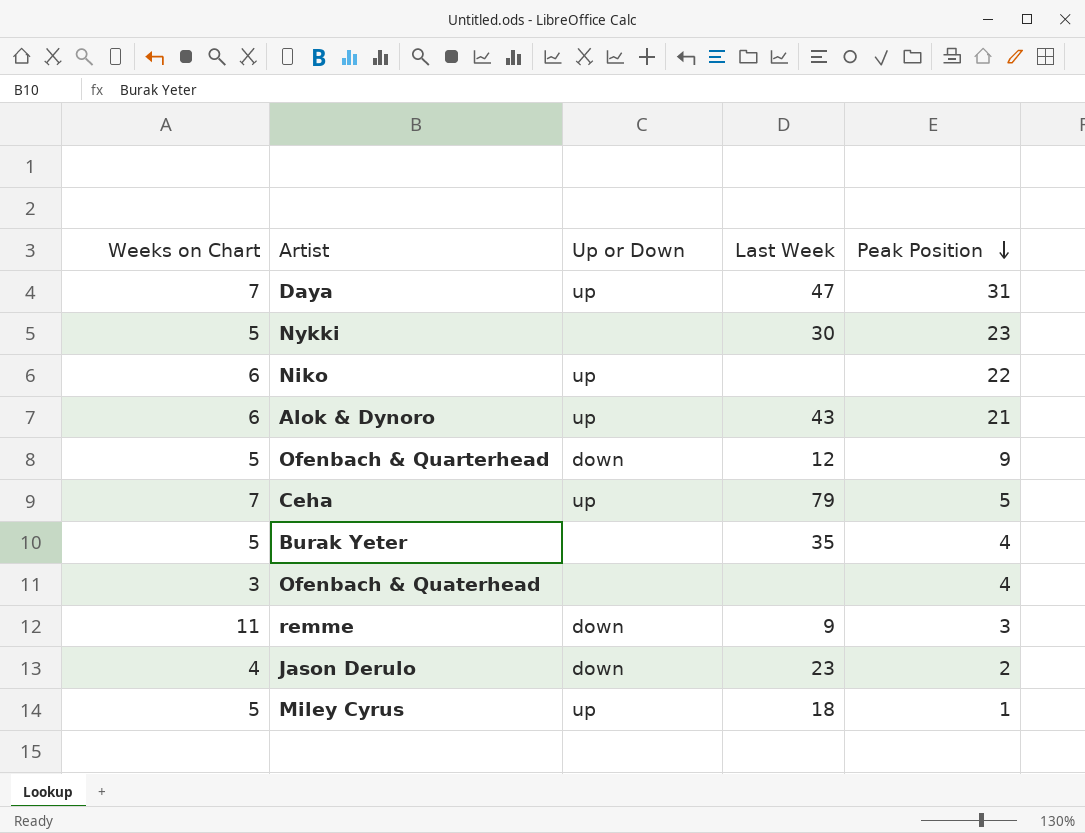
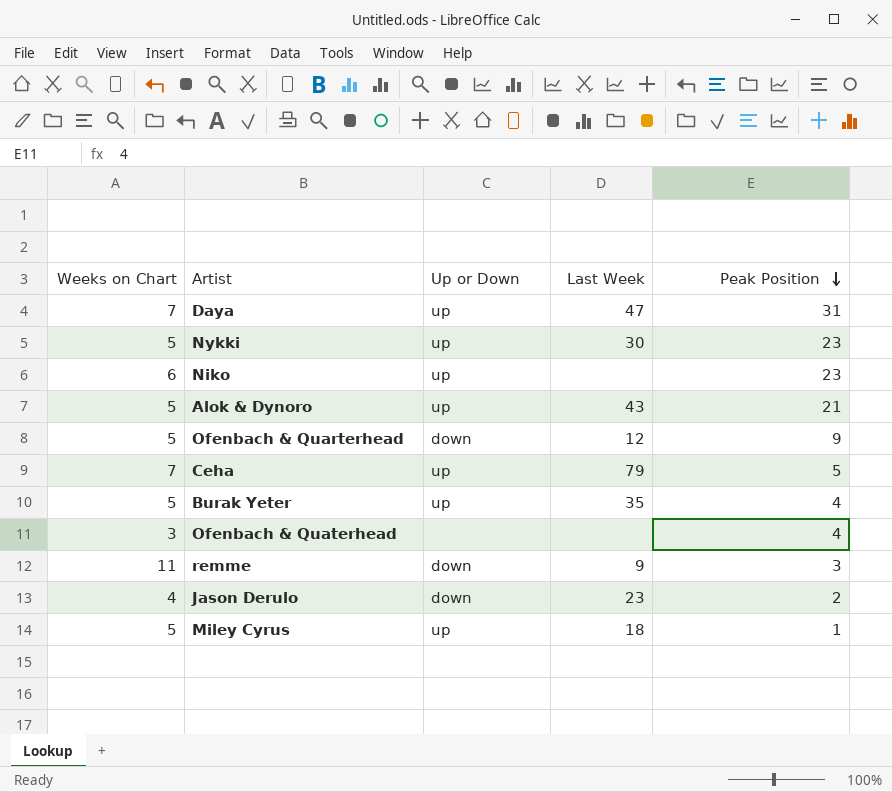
Nykki | Up or Down: none -> up
Niko | Peak Position: 22 -> 23
Alok & Dynoro | Weeks on Chart: 6 -> 5
Burak Yeter | Up or Down: none -> up

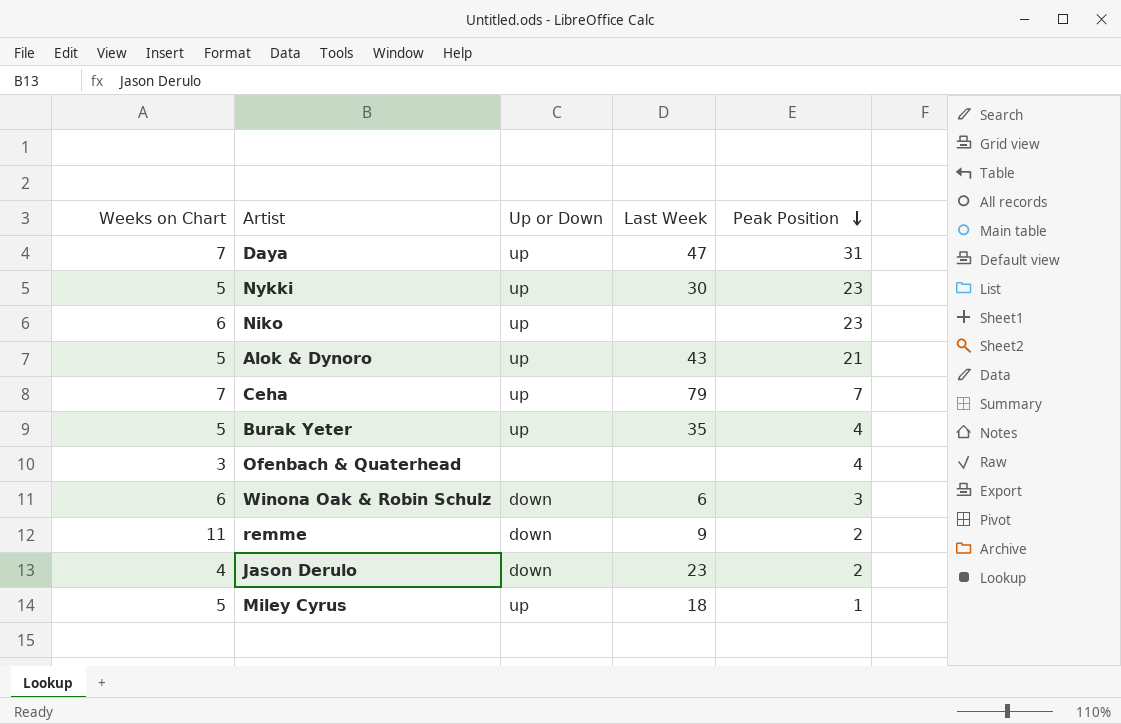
row Ofenbach & Quarterhead: 5 | down | 12 | 9 -> none
Ceha | Peak Position: 5 -> 7
row Winona Oak & Robin Schulz: none -> 6 | down | 6 | 3
remme | Peak Position: 3 -> 2

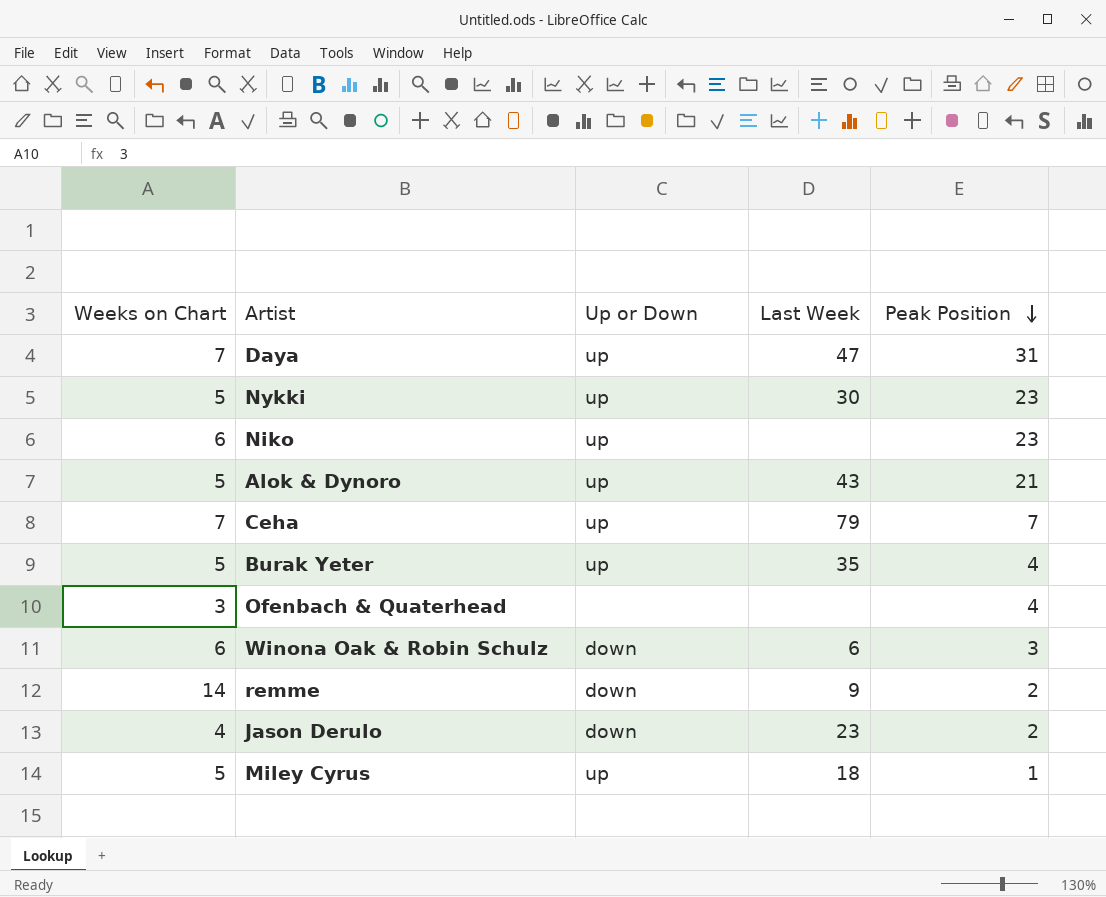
remme | Weeks on Chart: 11 -> 14

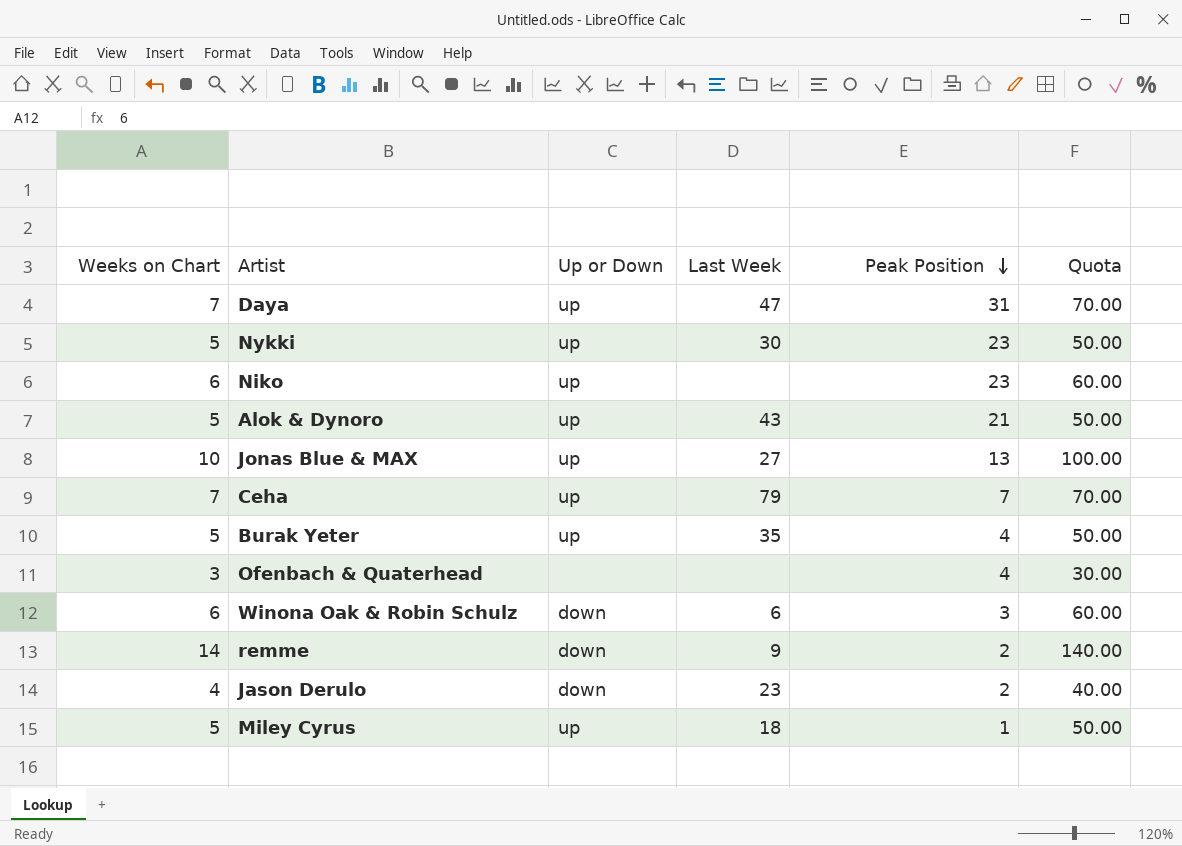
column Quota | formula: none -> [Weeks on Chart] * 10
row Jonas Blue & MAX: none -> 10 | up | 27 | 13 | 100.00

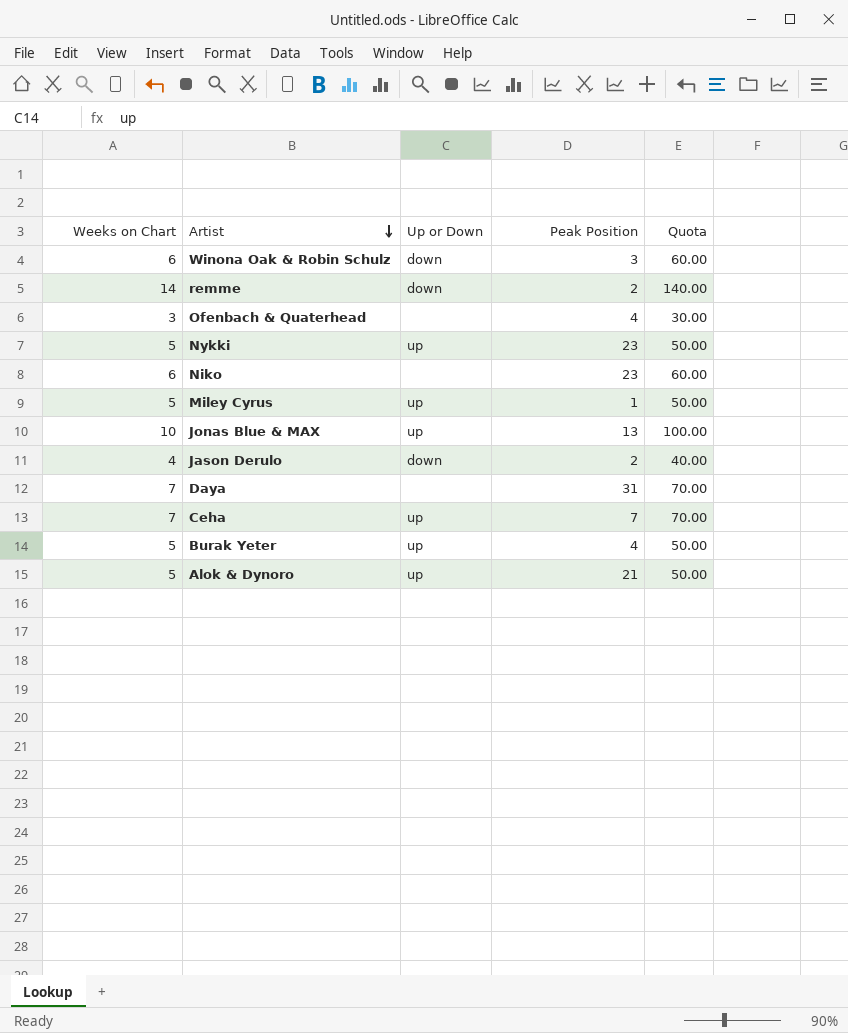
row order: Peak Position descending -> Artist descending
column Last Week | position: 4 -> none
Niko | Up or Down: up -> none
Daya | Up or Down: up -> none

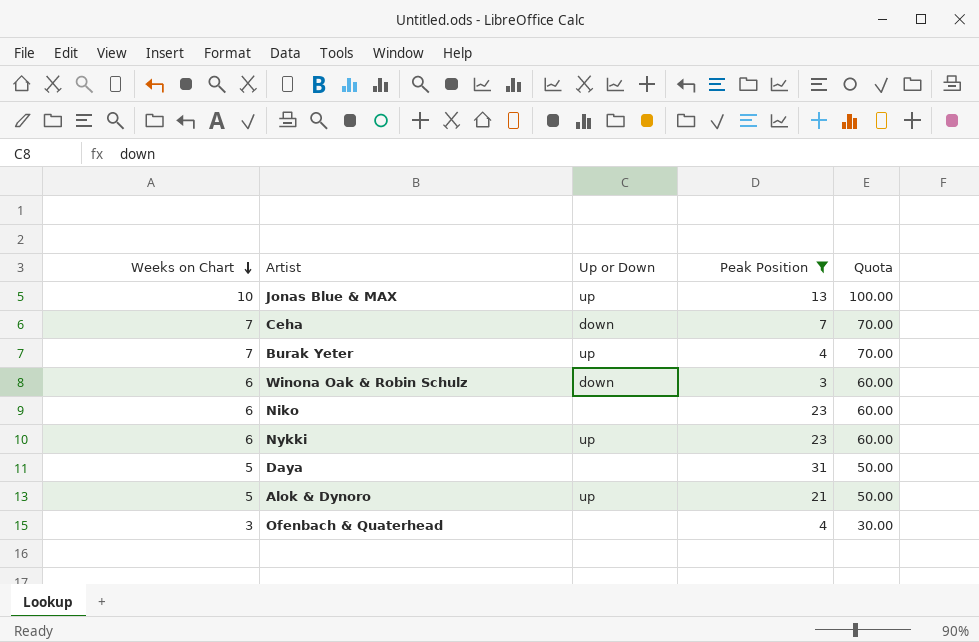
filter: none -> Peak Position >= 3
row order: Artist descending -> Weeks on Chart descending
Ceha | Up or Down: up -> down
Burak Yeter | Weeks on Chart: 5 -> 7
Burak Yeter | Quota: 50.00 -> 70.00
Nykki | Weeks on Chart: 5 -> 6
Nykki | Quota: 50.00 -> 60.00
Daya | Weeks on Chart: 7 -> 5
Daya | Quota: 70.00 -> 50.00

